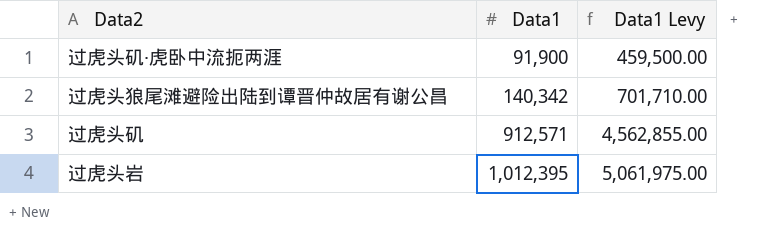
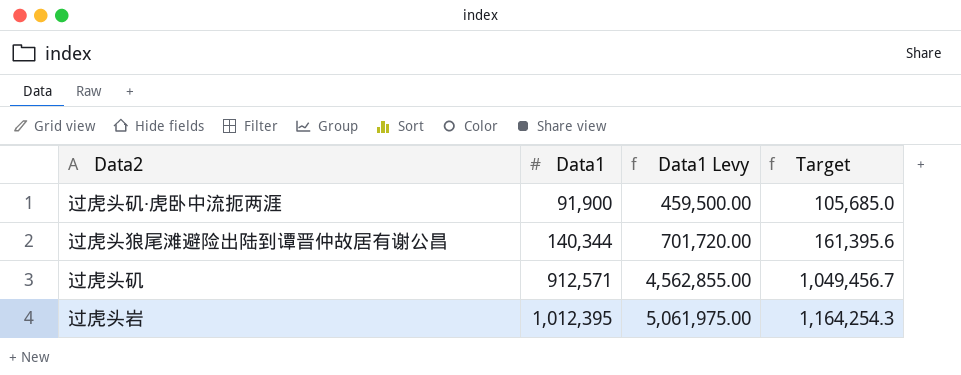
column Target | formula: none -> [Data1] * 1.15
过虎头狼尾滩避险出陆到谭晋仲故居有谢公昌 | Data1: 140,342 -> 140,344
过虎头狼尾滩避险出陆到谭晋仲故居有谢公昌 | Data1 Levy: 701,710.00 -> 701,720.00

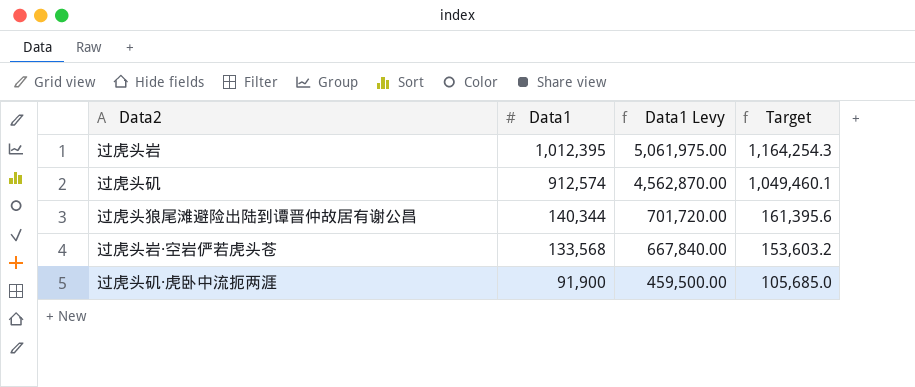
row order: Data1 ascending -> Data1 descending
过虎头矶 | Data1: 912,571 -> 912,574
过虎头矶 | Data1 Levy: 4,562,855.00 -> 4,562,870.00
过虎头矶 | Target: 1,049,456.7 -> 1,049,460.1
row 过虎头岩·空岩俨若虎头苍: none -> 133,568 | 667,840.00 | 153,603.2

